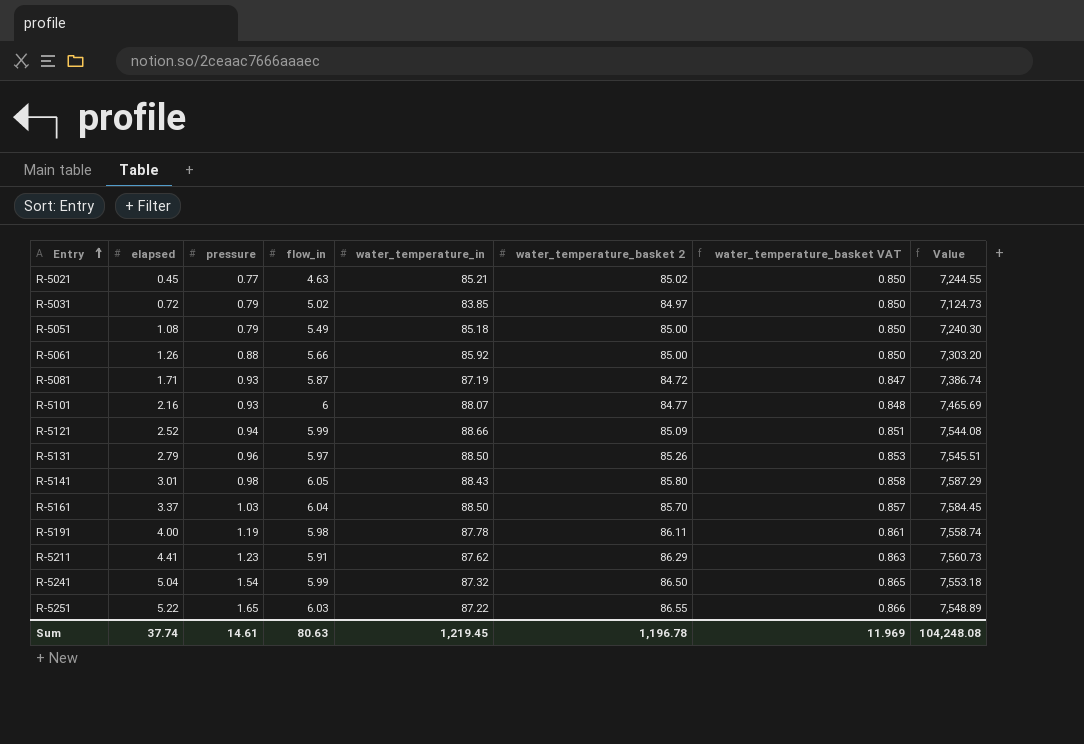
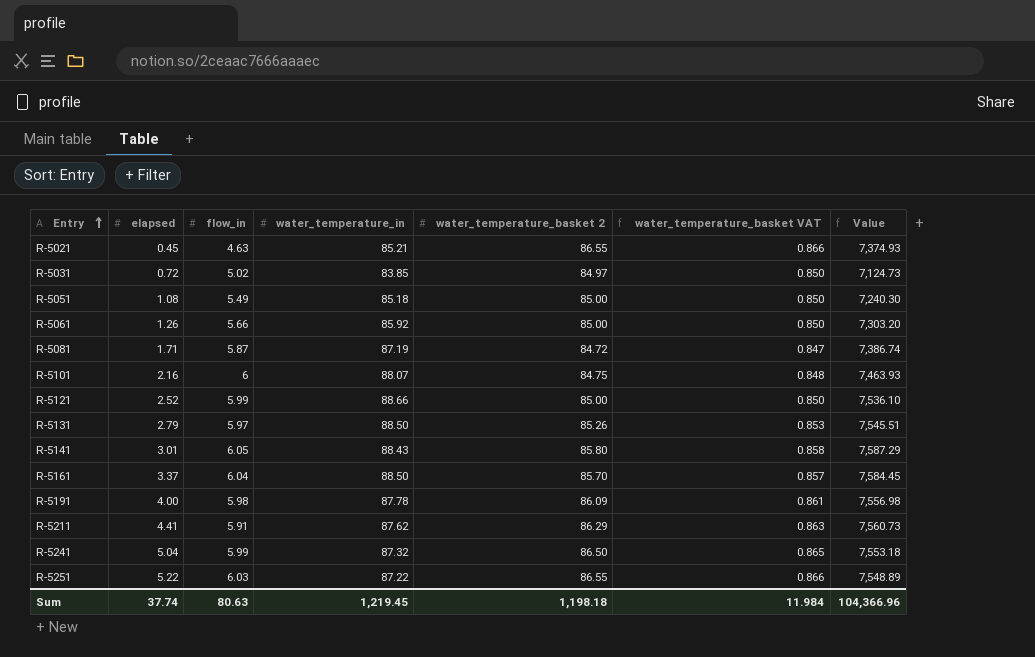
column pressure | position: 3 -> none
R-5021 | water_temperature_basket 2: 85.02 -> 86.55
R-5021 | water_temperature_basket VAT: 0.850 -> 0.866
R-5021 | Value: 7,244.55 -> 7,374.93
R-5101 | water_temperature_basket 2: 84.77 -> 84.75
R-5101 | Value: 7,465.69 -> 7,463.93
R-5121 | water_temperature_basket 2: 85.09 -> 85.00
R-5121 | water_temperature_basket VAT: 0.851 -> 0.850
R-5121 | Value: 7,544.08 -> 7,536.10
R-5191 | water_temperature_basket 2: 86.11 -> 86.09
R-5191 | Value: 7,558.74 -> 7,556.98
Sum | water_temperature_basket 2: 1,196.78 -> 1,198.18
Sum | water_temperature_basket VAT: 11.969 -> 11.984
Sum | Value: 104,248.08 -> 104,366.96

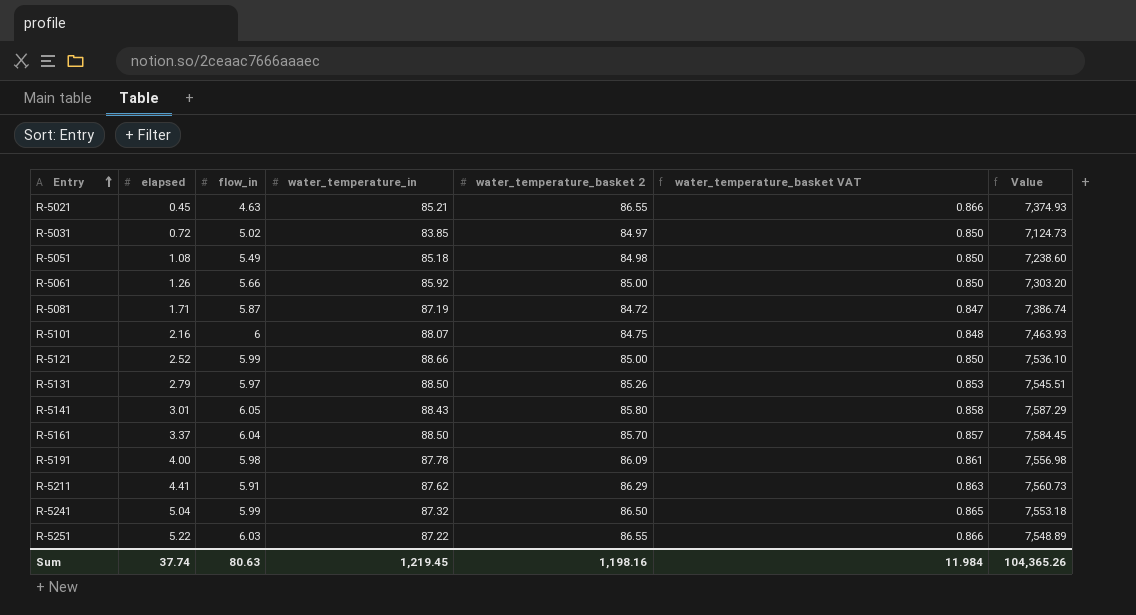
R-5051 | water_temperature_basket 2: 85.00 -> 84.98
R-5051 | Value: 7,240.30 -> 7,238.60
Sum | water_temperature_basket 2: 1,198.18 -> 1,198.16
Sum | Value: 104,366.96 -> 104,365.26

